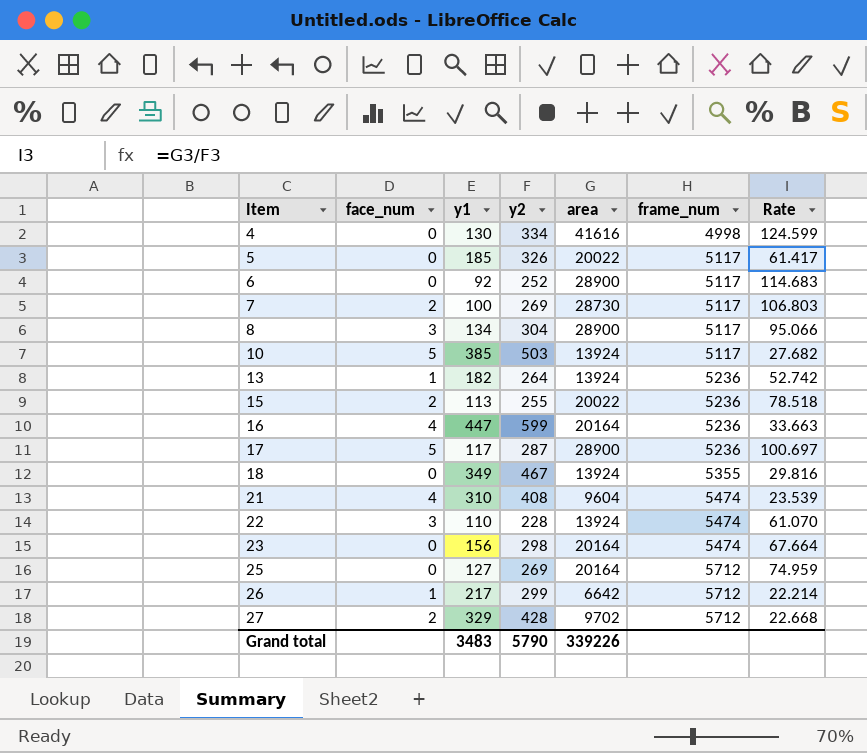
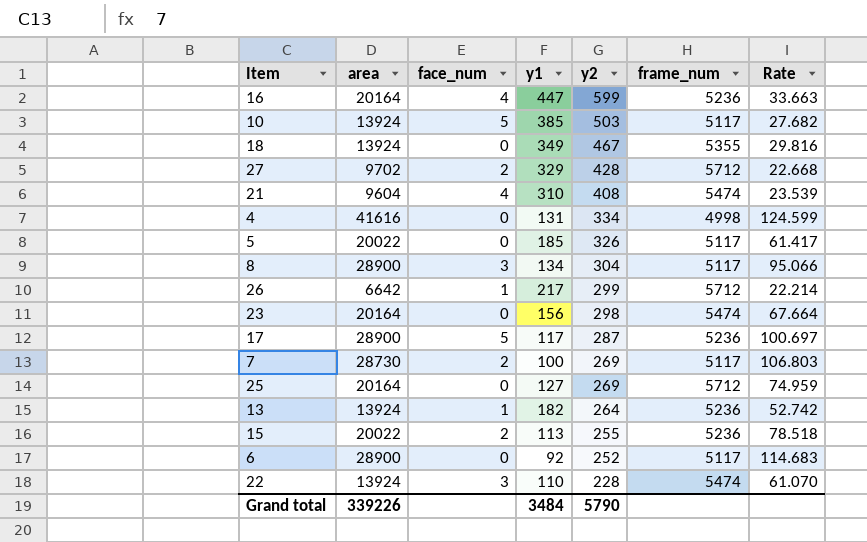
row order: Item ascending -> y2 descending
column area | position: 5 -> 2
4 | y1: 130 -> 131
Grand total | y1: 3483 -> 3484

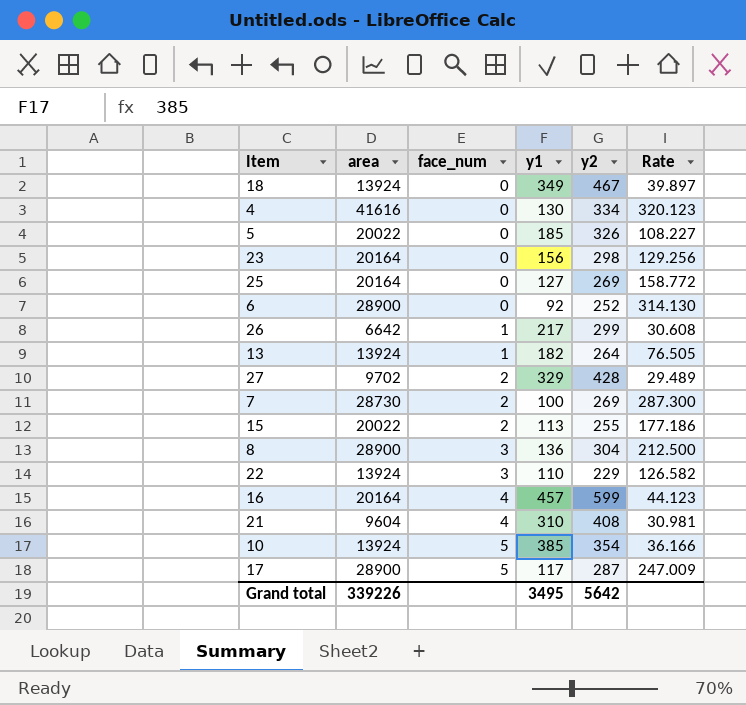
row order: y2 descending -> face_num ascending
column frame_num | position: 6 -> none
column Rate | formula: [area] / [y2] -> [area] / [y1]
4 | y1: 131 -> 130
8 | y1: 134 -> 136
22 | y2: 228 -> 229
16 | y1: 447 -> 457
10 | y2: 503 -> 354
Grand total | y1: 3484 -> 3495
Grand total | y2: 5790 -> 5642

